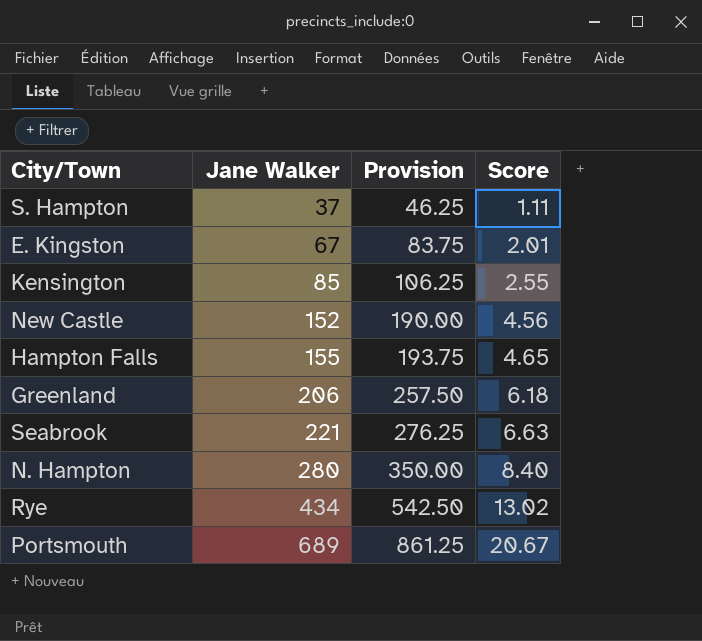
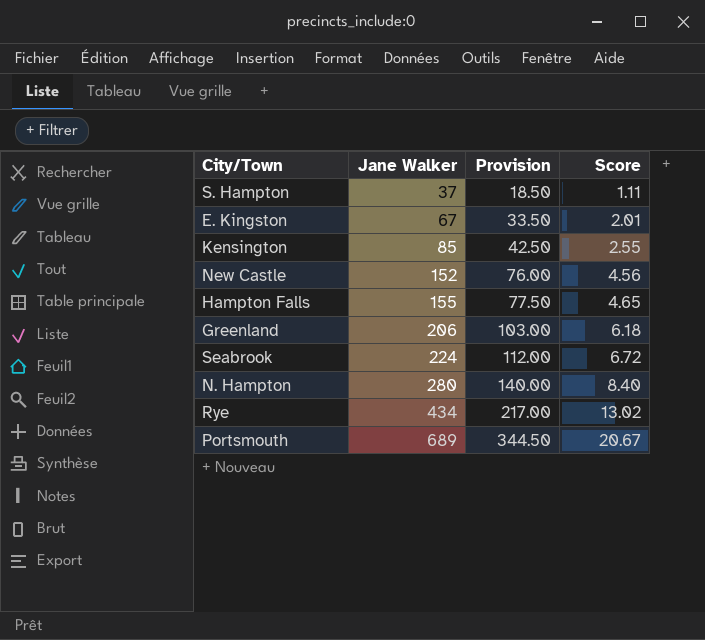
column Provision | formula: [Jane Walker] * 1.25 -> [Jane Walker] * 0.5
Seabrook | Jane Walker: 221 -> 224
Seabrook | Score: 6.63 -> 6.72

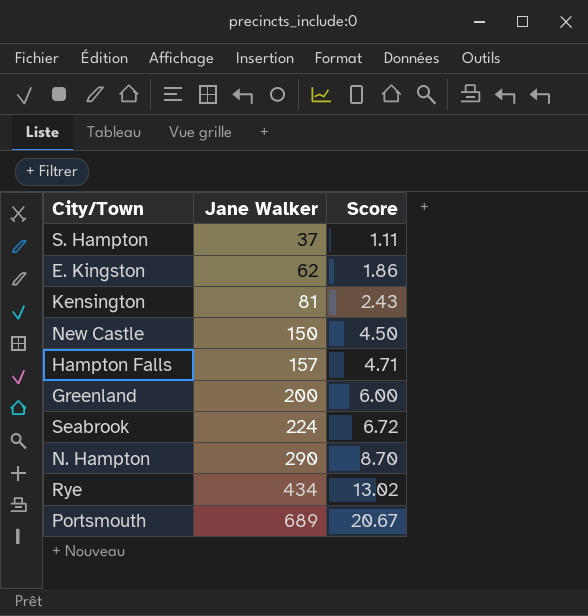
column Provision | formula: [Jane Walker] * 0.5 -> none
E. Kingston | Jane Walker: 67 -> 62
E. Kingston | Score: 2.01 -> 1.86
Kensington | Jane Walker: 85 -> 81
Kensington | Score: 2.55 -> 2.43
New Castle | Jane Walker: 152 -> 150
New Castle | Score: 4.56 -> 4.50
Hampton Falls | Jane Walker: 155 -> 157
Hampton Falls | Score: 4.65 -> 4.71
Greenland | Jane Walker: 206 -> 200
Greenland | Score: 6.18 -> 6.00
N. Hampton | Jane Walker: 280 -> 290
N. Hampton | Score: 8.40 -> 8.70

